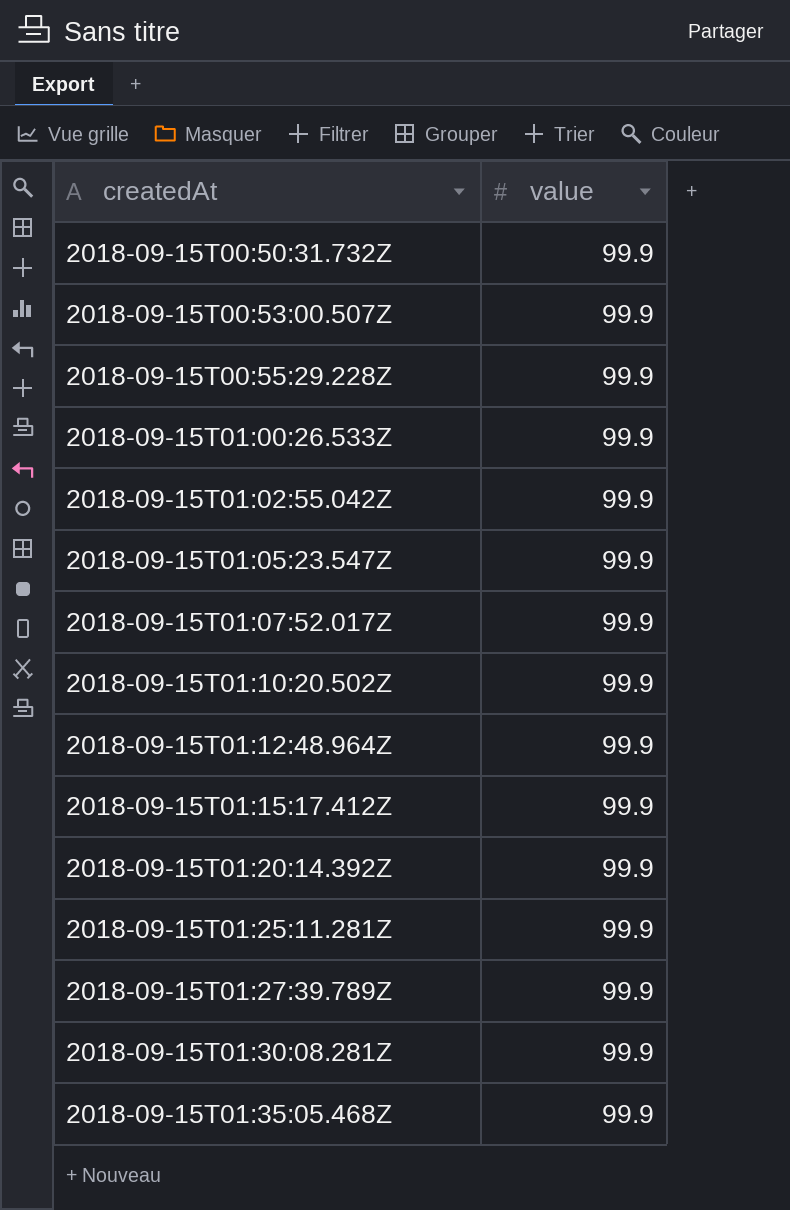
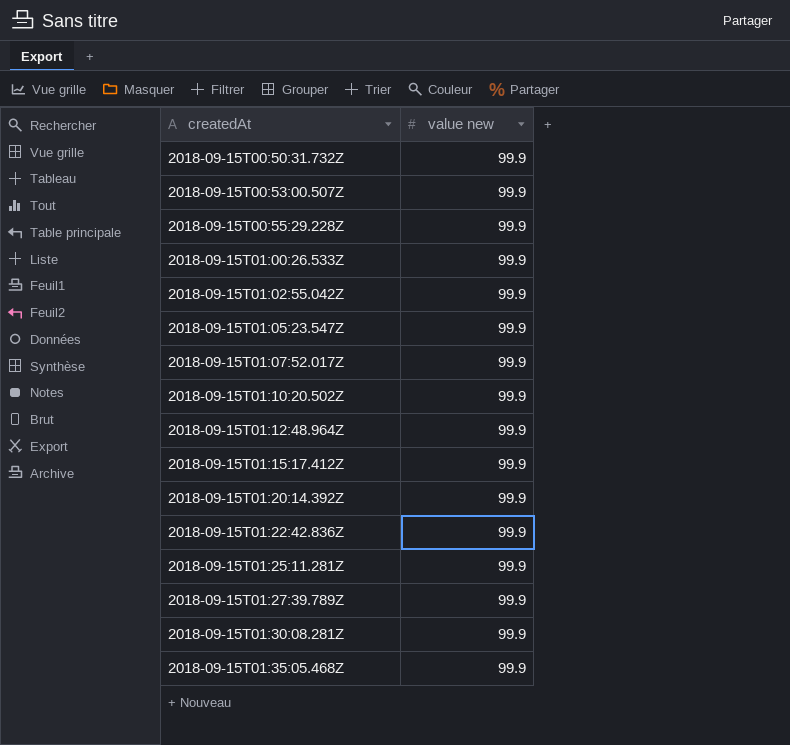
column name: value -> value new
row 2018-09-15T01:22:42.836Z: none -> 99.9

